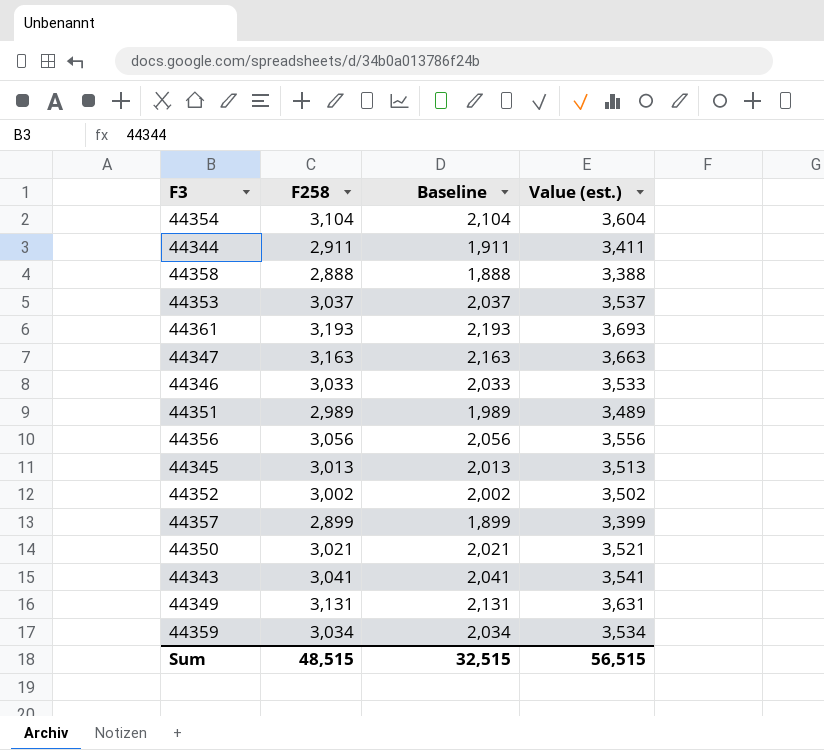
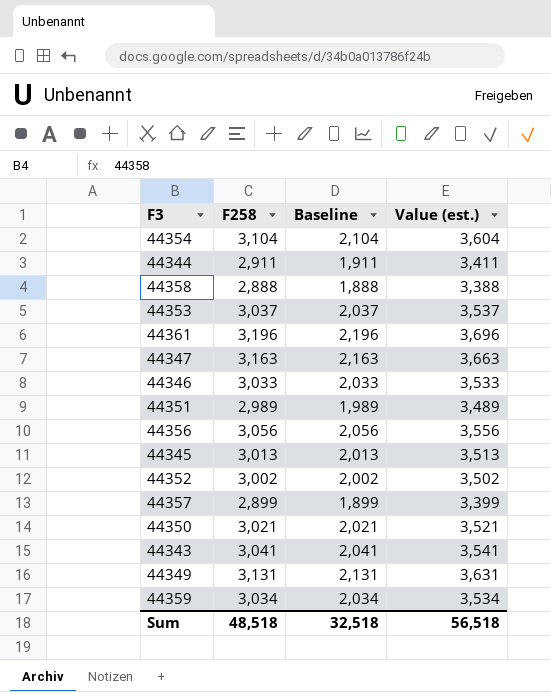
44361 | F258: 3,193 -> 3,196
44361 | Baseline: 2,193 -> 2,196
44361 | Value (est.): 3,693 -> 3,696
Sum | F258: 48,515 -> 48,518
Sum | Baseline: 32,515 -> 32,518
Sum | Value (est.): 56,515 -> 56,518

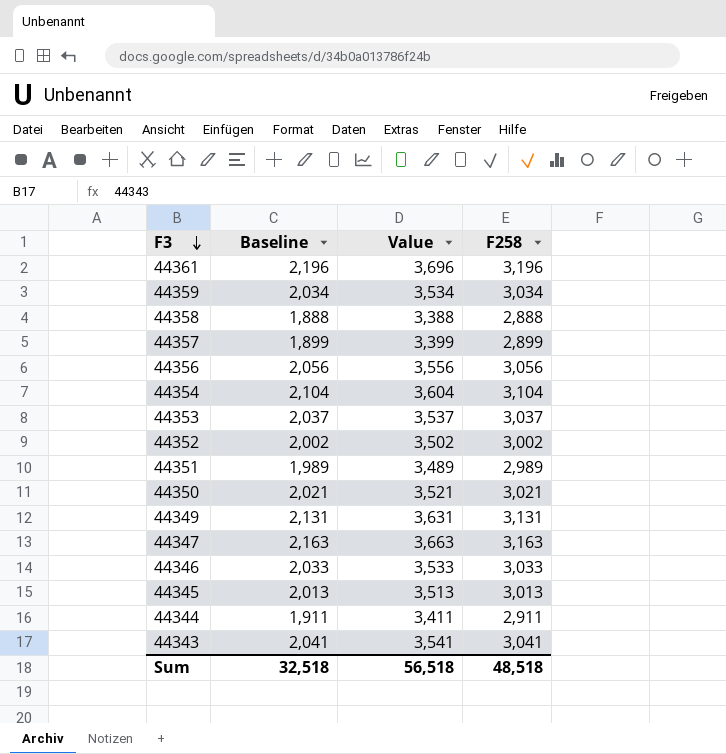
row order: none -> F3 descending
column name: Value (est.) -> Value
column F258 | position: 2 -> 4

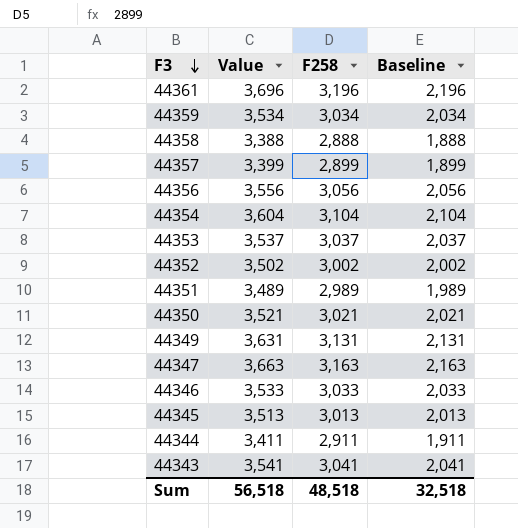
column Baseline | position: 2 -> 4

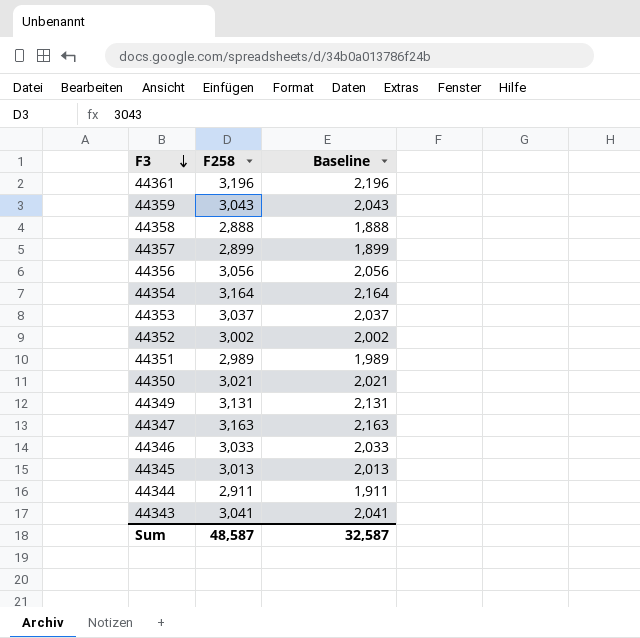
column Value | formula: [F258] + 500 -> none
44359 | F258: 3,034 -> 3,043
44359 | Baseline: 2,034 -> 2,043
44354 | F258: 3,104 -> 3,164
44354 | Baseline: 2,104 -> 2,164
Sum | F258: 48,518 -> 48,587
Sum | Baseline: 32,518 -> 32,587

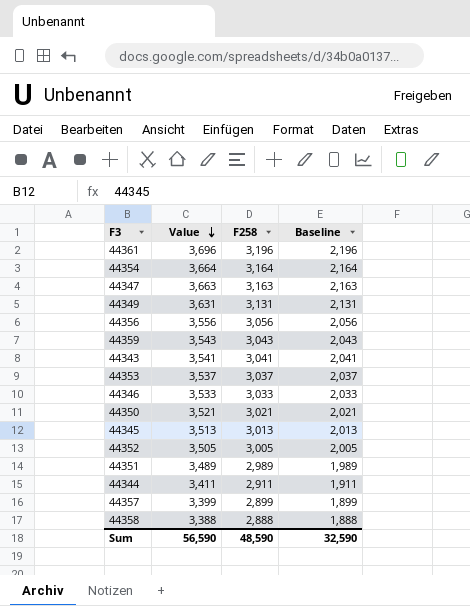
row order: F3 descending -> Value descending
column Value | formula: none -> [F258] + 500
44352 | F258: 3,002 -> 3,005
44352 | Baseline: 2,002 -> 2,005
Sum | F258: 48,587 -> 48,590
Sum | Baseline: 32,587 -> 32,590

